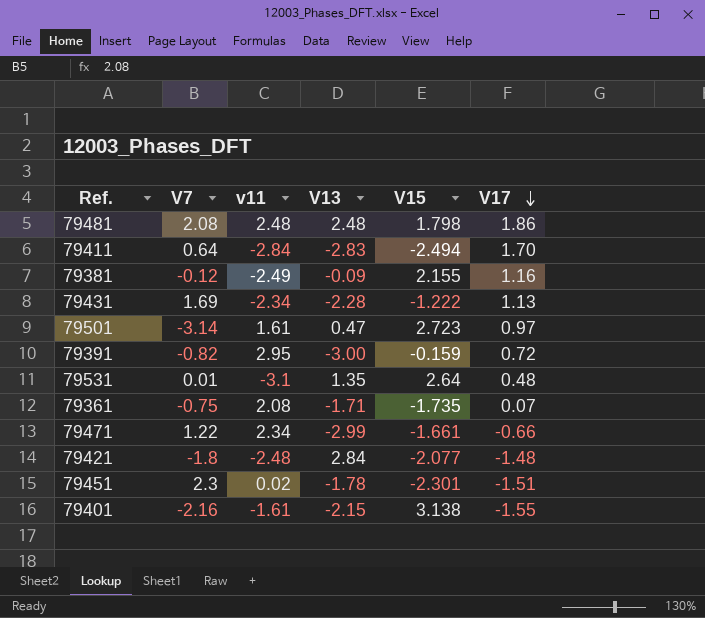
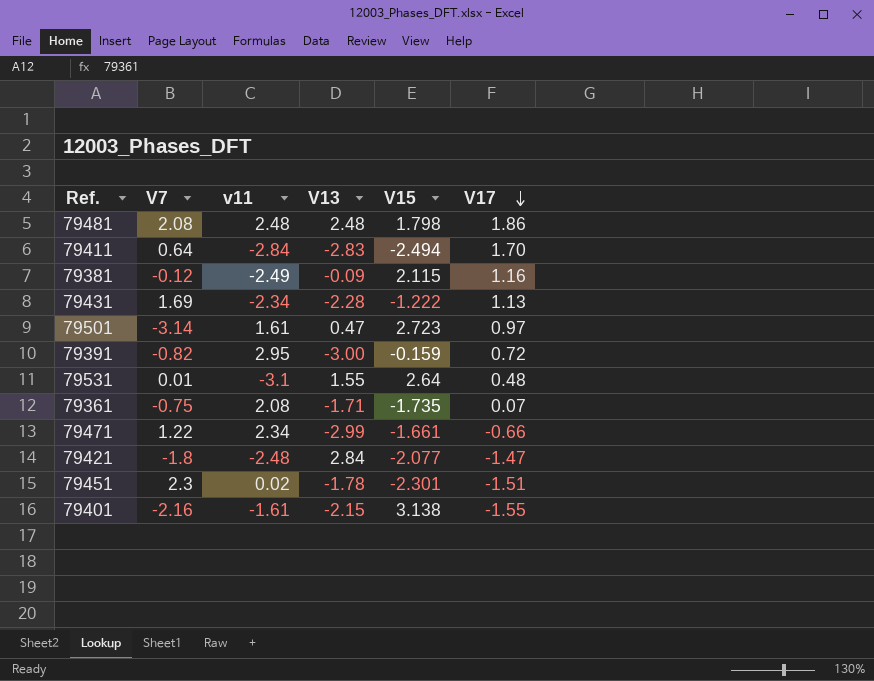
79381 | V15: 2.155 -> 2.115
79531 | V13: 1.35 -> 1.55
79421 | V17: -1.48 -> -1.47

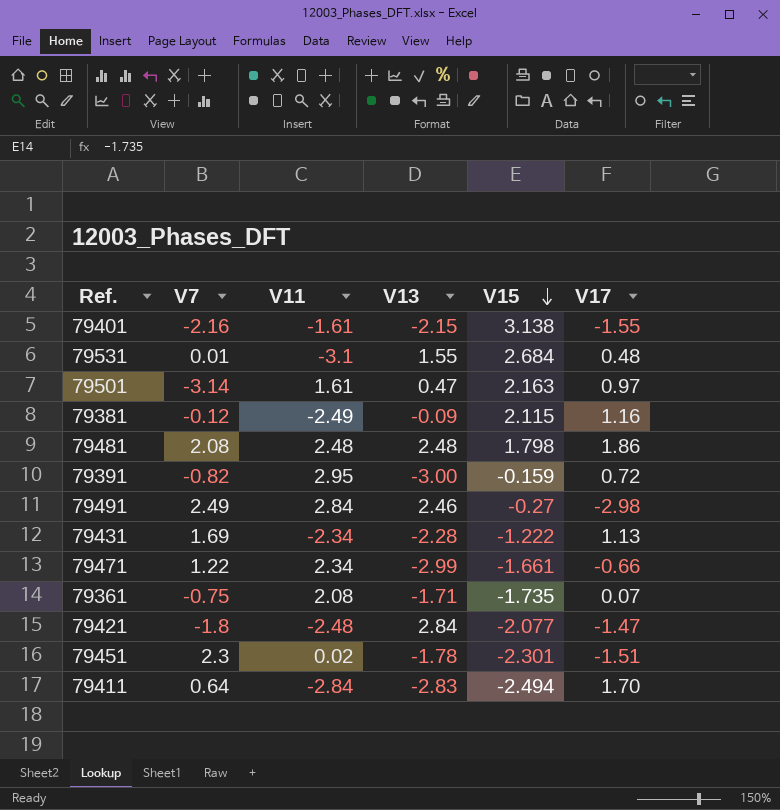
row order: V17 descending -> V15 descending
column name: v11 -> V11
79531 | V15: 2.64 -> 2.684
79501 | V15: 2.723 -> 2.163
row 79491: none -> 2.49 | 2.84 | 2.46 | -0.27 | -2.98

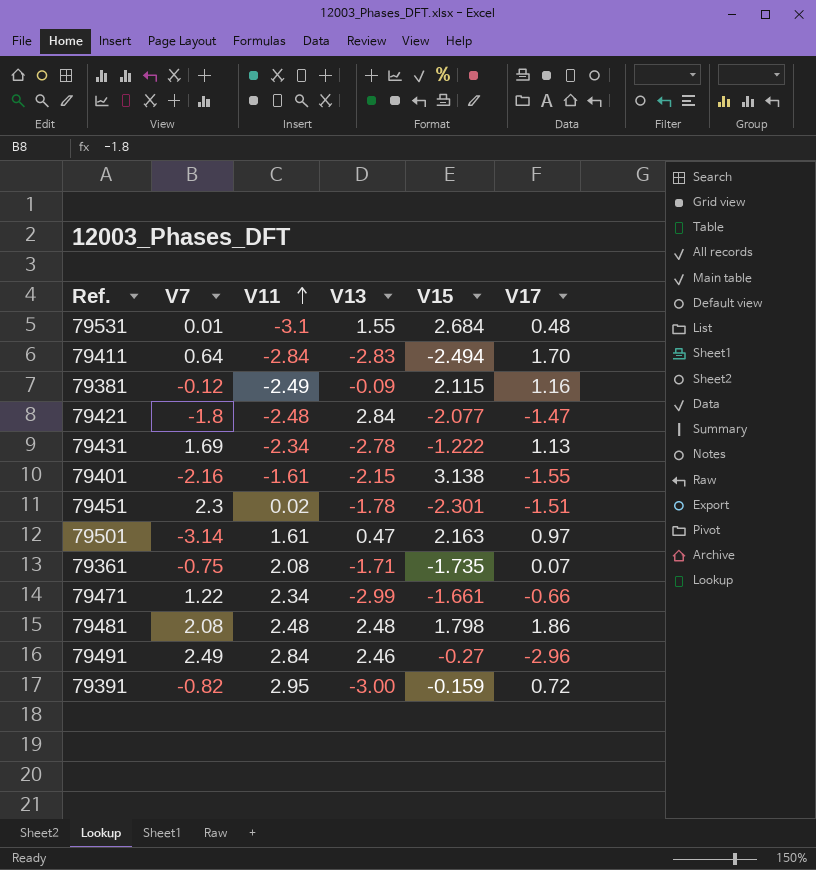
row order: V15 descending -> V11 ascending
79431 | V13: -2.28 -> -2.78
79491 | V17: -2.98 -> -2.96

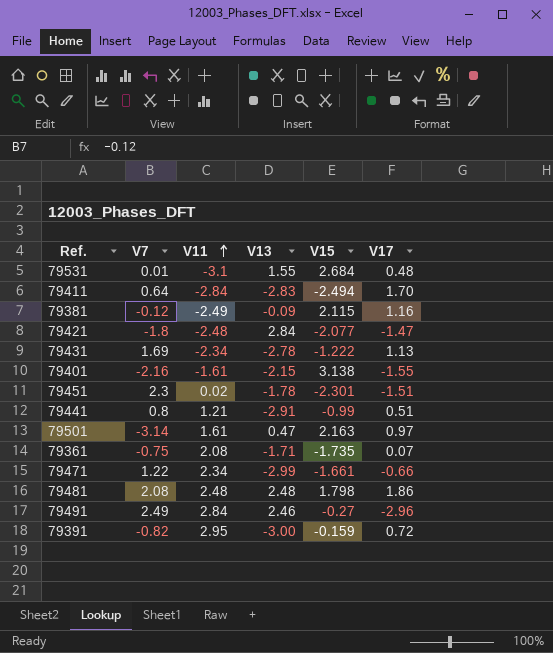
row 79441: none -> 0.8 | 1.21 | -2.91 | -0.99 | 0.51

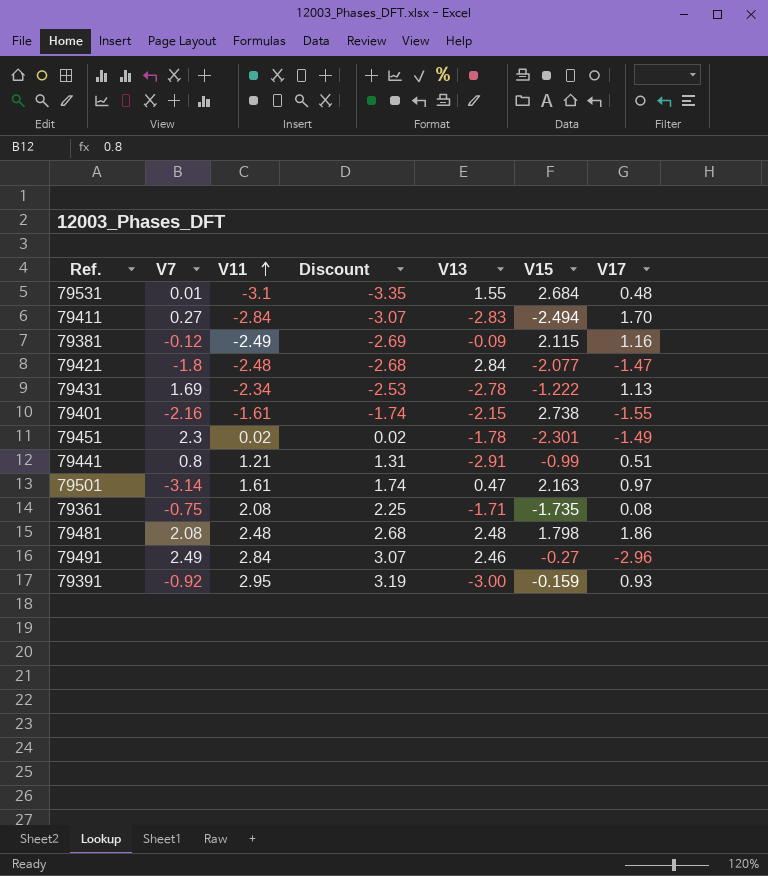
column Discount | formula: none -> [V11] * 1.08
row 79471: 1.22 | 2.34 | -2.99 | -1.661 | -0.66 -> none
79411 | V7: 0.64 -> 0.27
79401 | V15: 3.138 -> 2.738
79451 | V17: -1.51 -> -1.49
79361 | V17: 0.07 -> 0.08
79391 | V7: -0.82 -> -0.92
79391 | V17: 0.72 -> 0.93

